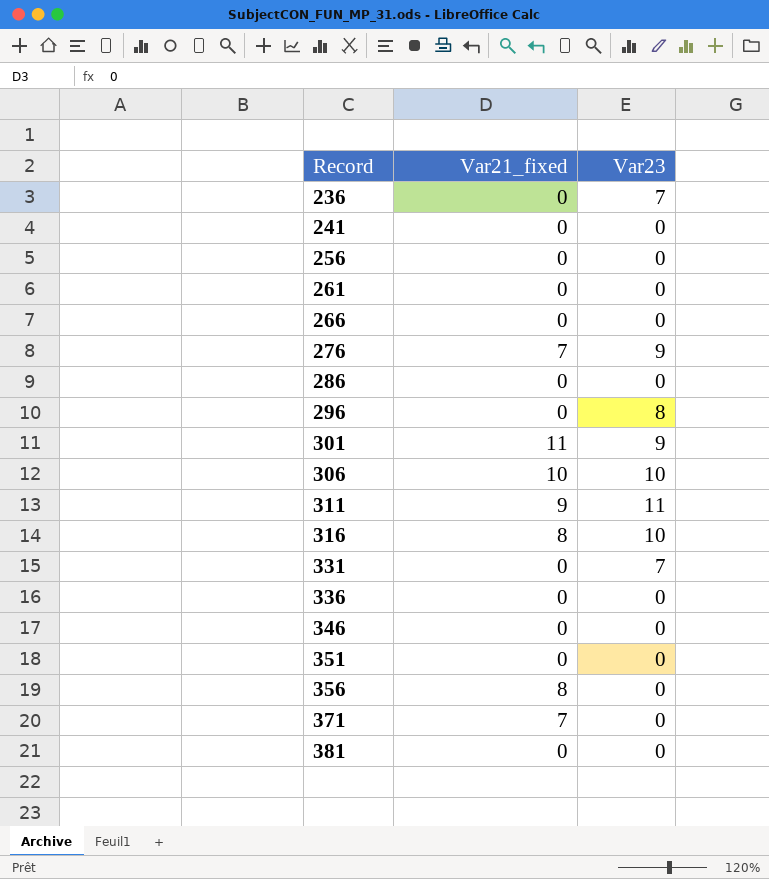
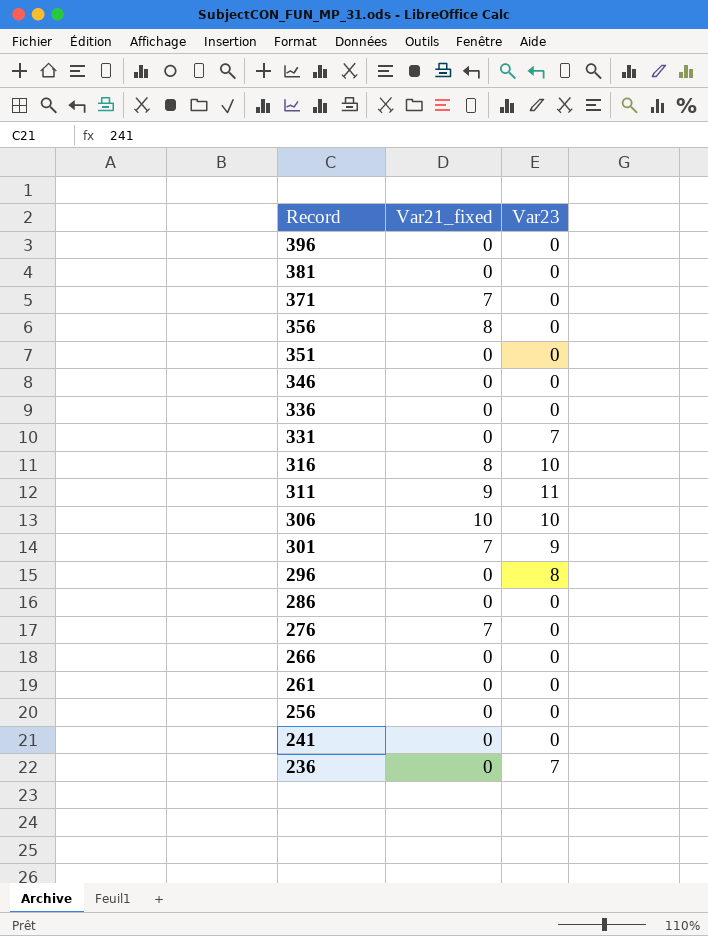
row order: Record ascending -> Record descending
row 396: none -> 0 | 0
301 | Var21_fixed: 11 -> 7
276 | Var23: 9 -> 0

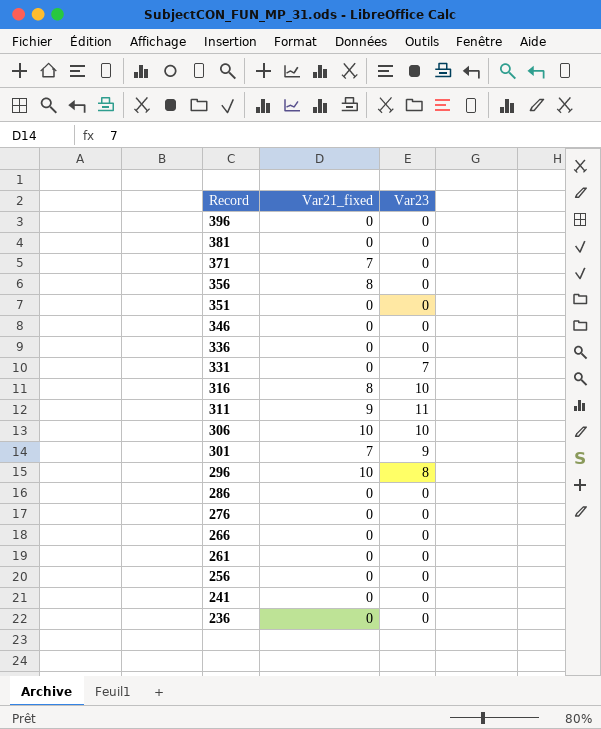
296 | Var21_fixed: 0 -> 10
276 | Var21_fixed: 7 -> 0
236 | Var23: 7 -> 0

